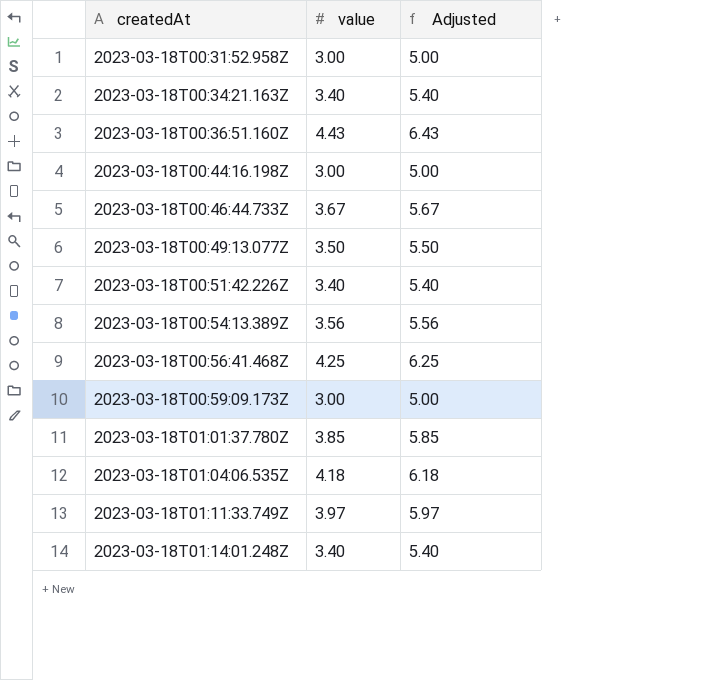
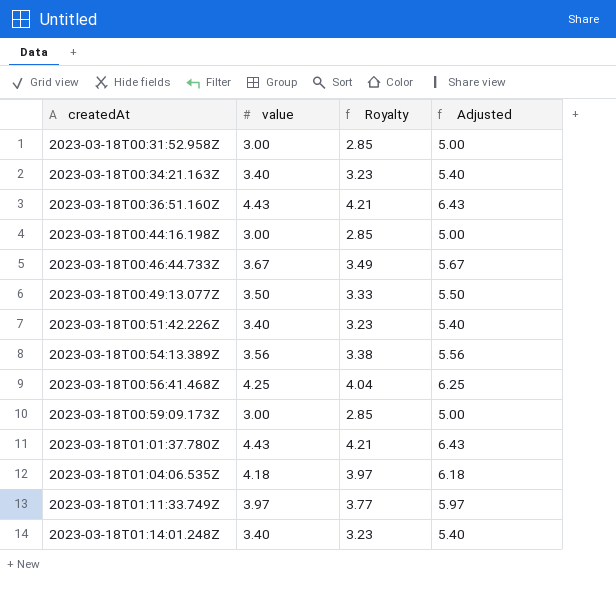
column Royalty | formula: none -> [value] * 0.95
2023-03-18T01:01:37.780Z | value: 3.85 -> 4.43
2023-03-18T01:01:37.780Z | Adjusted: 5.85 -> 6.43

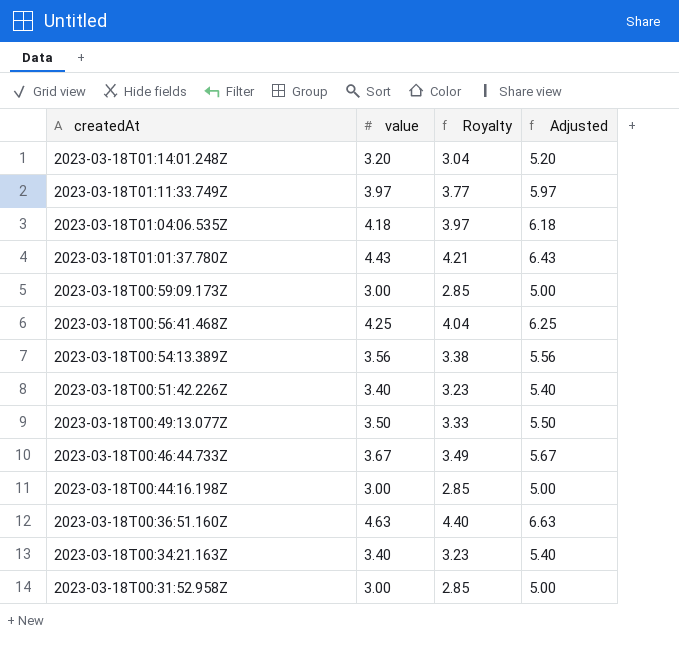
row order: createdAt ascending -> createdAt descending
2023-03-18T01:14:01.248Z | value: 3.40 -> 3.20
2023-03-18T01:14:01.248Z | Royalty: 3.23 -> 3.04
2023-03-18T01:14:01.248Z | Adjusted: 5.40 -> 5.20
2023-03-18T00:36:51.160Z | value: 4.43 -> 4.63
2023-03-18T00:36:51.160Z | Royalty: 4.21 -> 4.40
2023-03-18T00:36:51.160Z | Adjusted: 6.43 -> 6.63

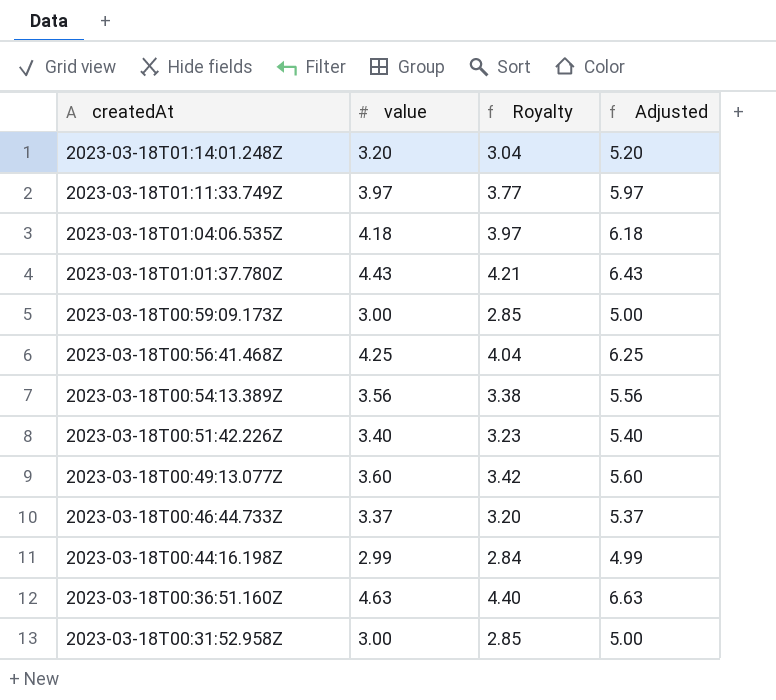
row 2023-03-18T00:34:21.163Z: 3.40 | 3.23 | 5.40 -> none
2023-03-18T00:49:13.077Z | value: 3.50 -> 3.60
2023-03-18T00:49:13.077Z | Royalty: 3.33 -> 3.42
2023-03-18T00:49:13.077Z | Adjusted: 5.50 -> 5.60
2023-03-18T00:46:44.733Z | value: 3.67 -> 3.37
2023-03-18T00:46:44.733Z | Royalty: 3.49 -> 3.20
2023-03-18T00:46:44.733Z | Adjusted: 5.67 -> 5.37
2023-03-18T00:44:16.198Z | value: 3.00 -> 2.99
2023-03-18T00:44:16.198Z | Royalty: 2.85 -> 2.84
2023-03-18T00:44:16.198Z | Adjusted: 5.00 -> 4.99

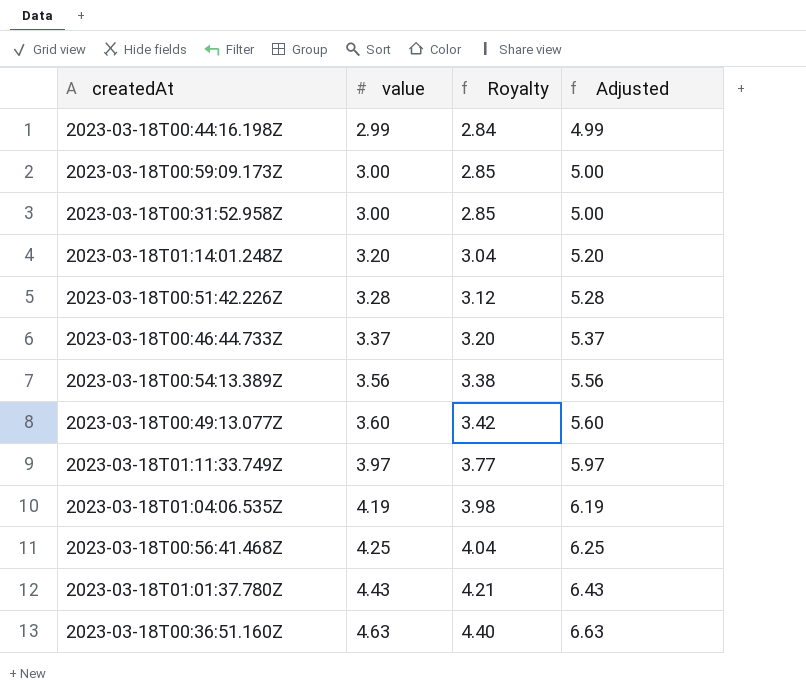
row order: createdAt descending -> value ascending
2023-03-18T00:51:42.226Z | value: 3.40 -> 3.28
2023-03-18T00:51:42.226Z | Royalty: 3.23 -> 3.12
2023-03-18T00:51:42.226Z | Adjusted: 5.40 -> 5.28
2023-03-18T01:04:06.535Z | value: 4.18 -> 4.19
2023-03-18T01:04:06.535Z | Royalty: 3.97 -> 3.98
2023-03-18T01:04:06.535Z | Adjusted: 6.18 -> 6.19

